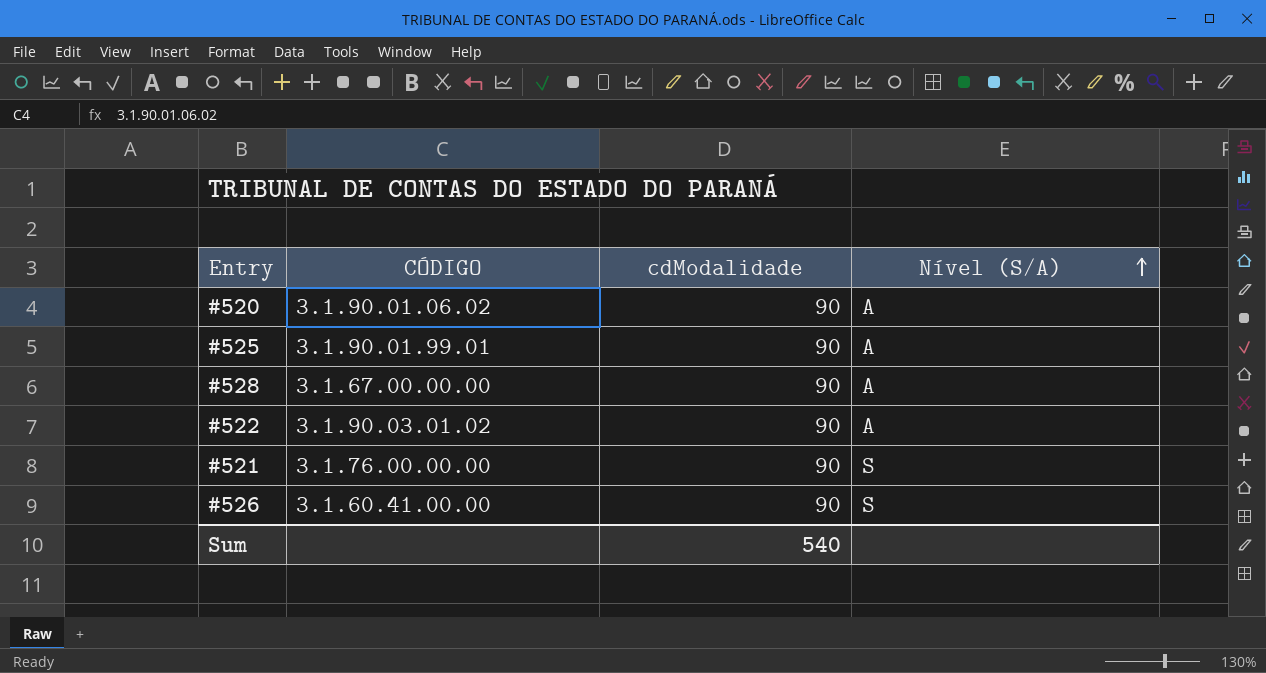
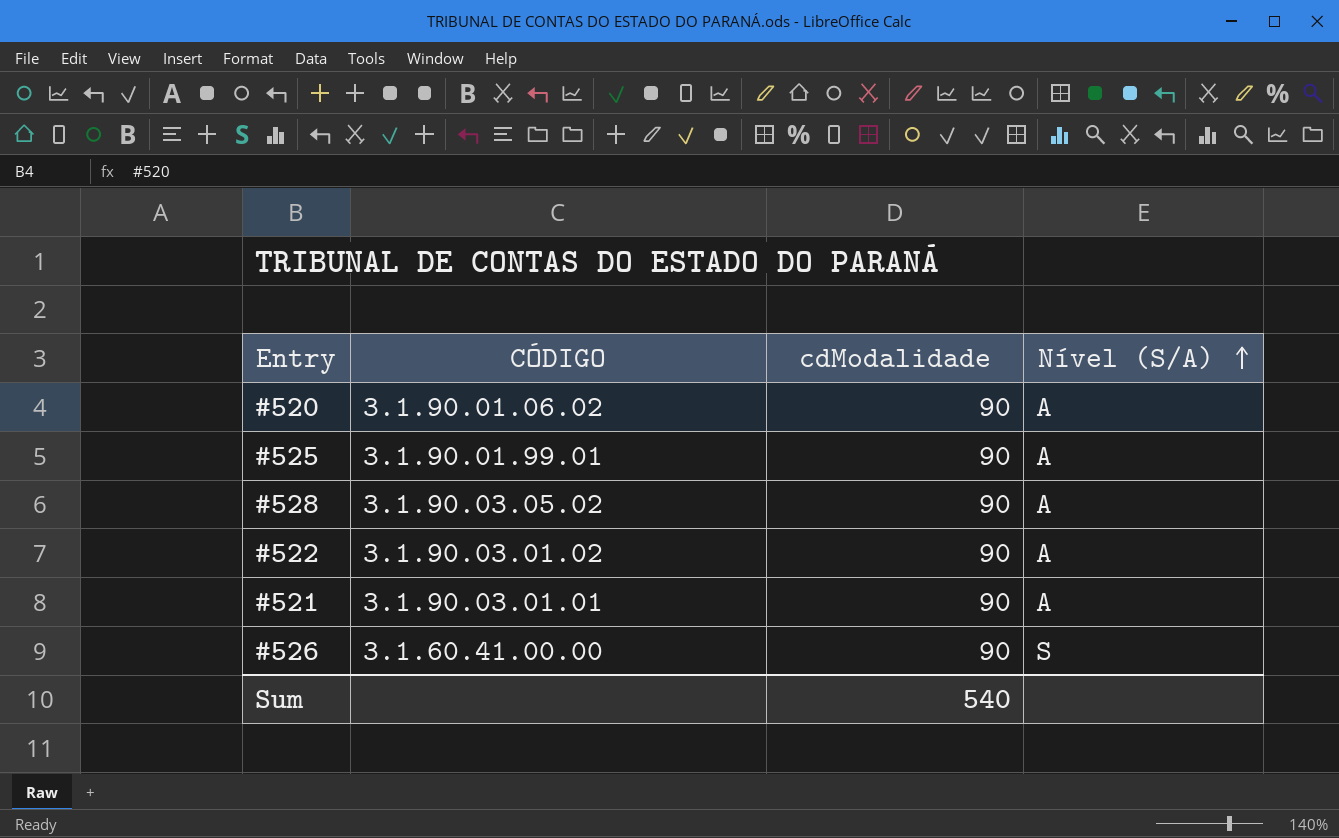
#528 | CÓDIGO: 3.1.67.00.00.00 -> 3.1.90.03.05.02
#521 | CÓDIGO: 3.1.76.00.00.00 -> 3.1.90.03.01.01
#521 | Nível (S/A): S -> A

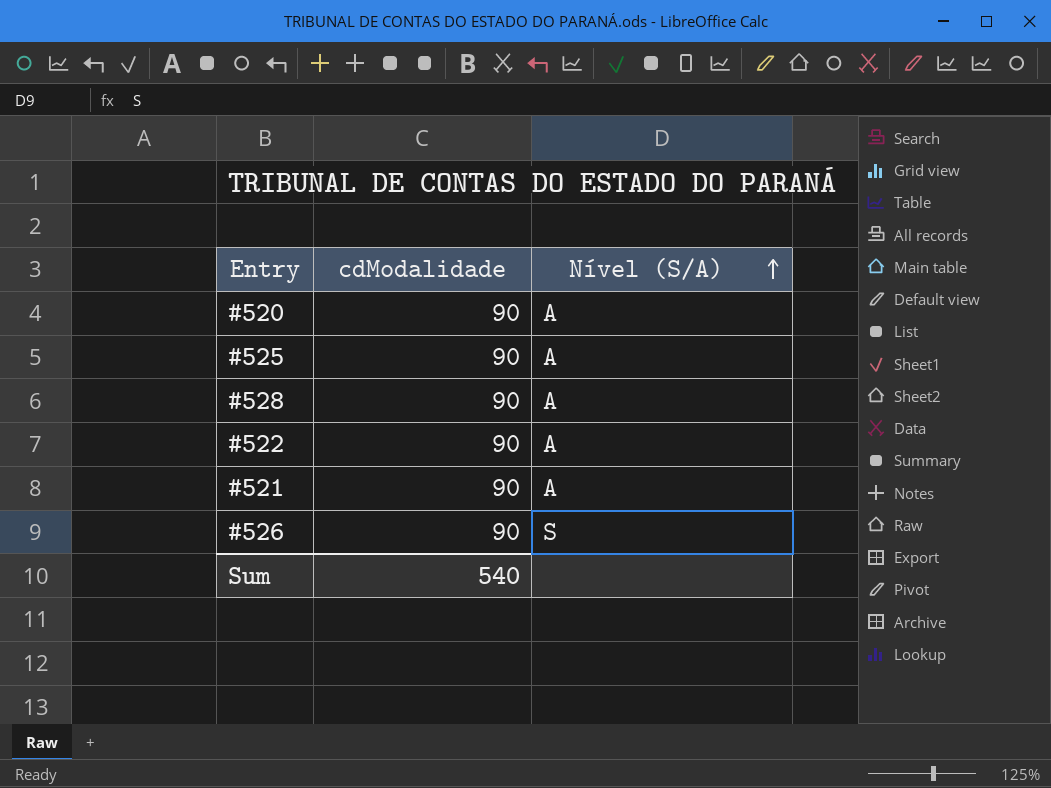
column CÓDIGO | position: 2 -> none

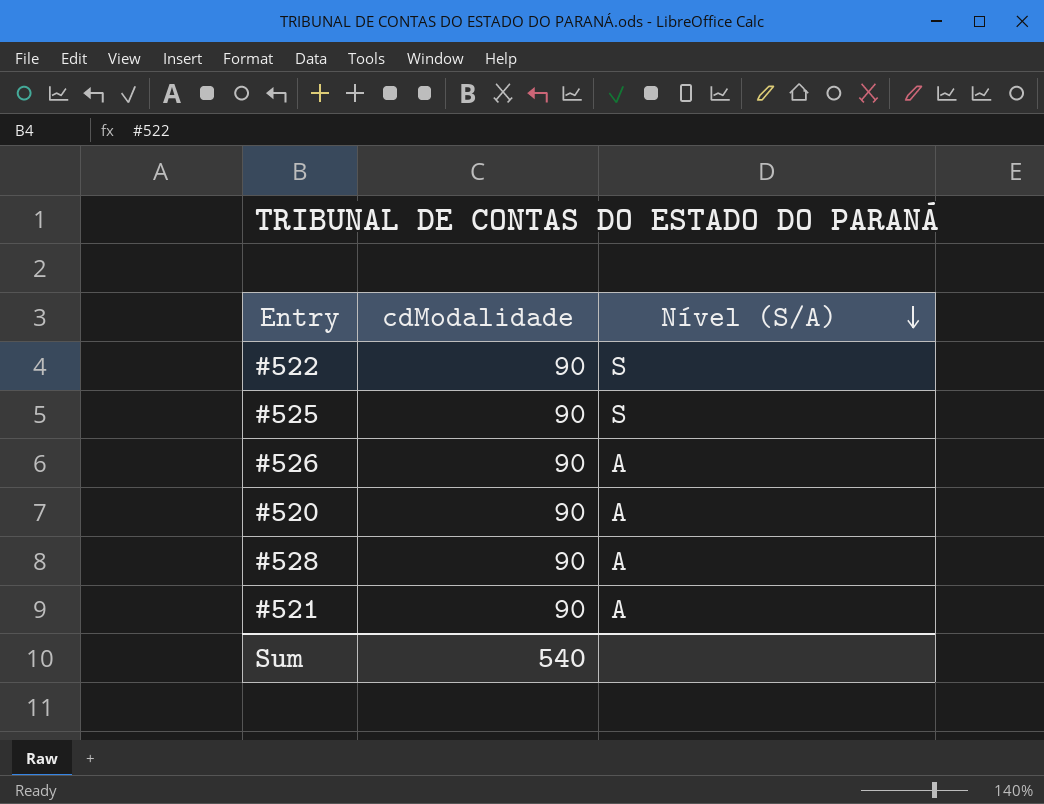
row order: Nível (S/A) ascending -> Nível (S/A) descending
#522 | Nível (S/A): A -> S
#525 | Nível (S/A): A -> S
#526 | Nível (S/A): S -> A

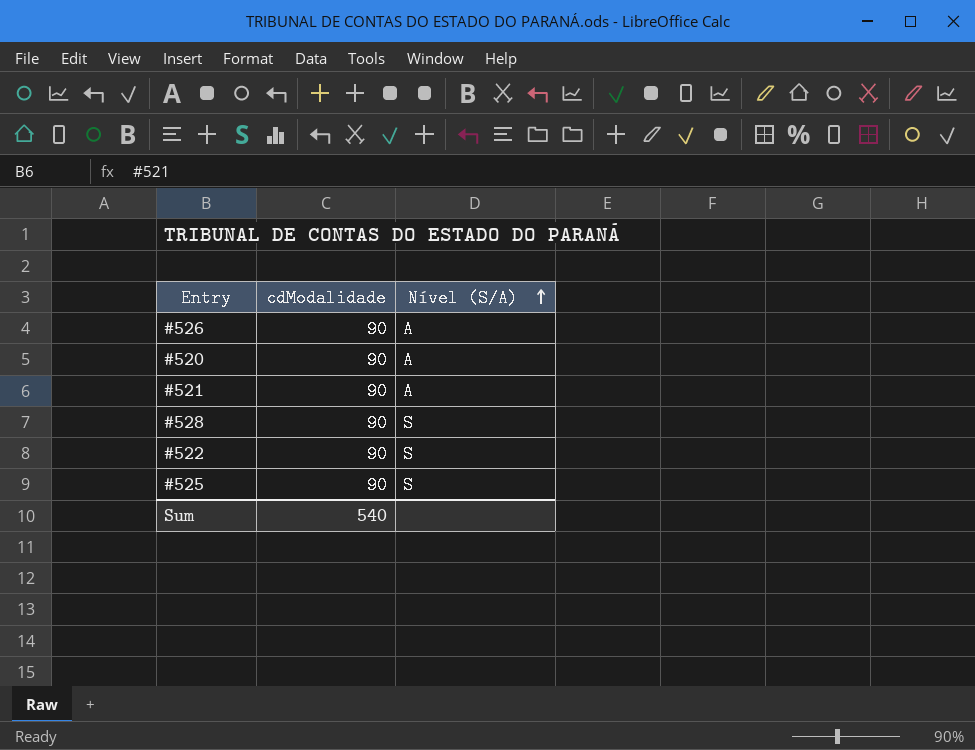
row order: Nível (S/A) descending -> Nível (S/A) ascending
#528 | Nível (S/A): A -> S

